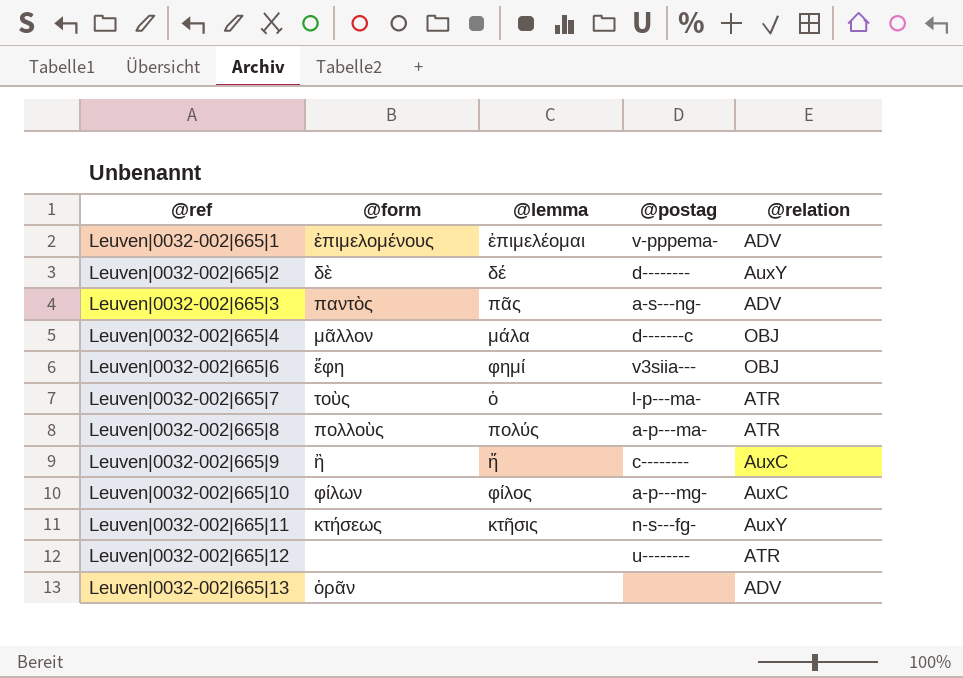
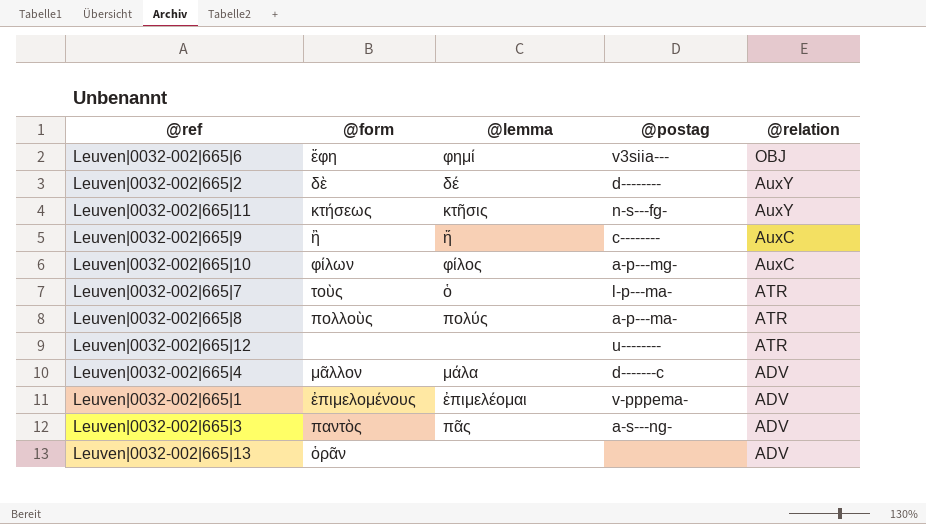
row order: @ref ascending -> @relation descending
Leuven|0032-002|665|4 | @relation: OBJ -> ADV

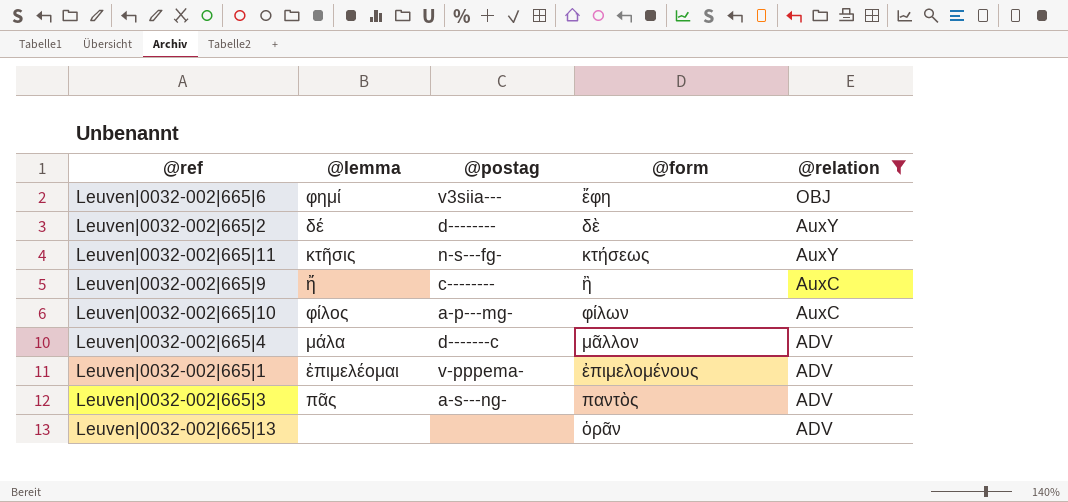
filter: none -> @relation != ATR
column @form | position: 2 -> 4

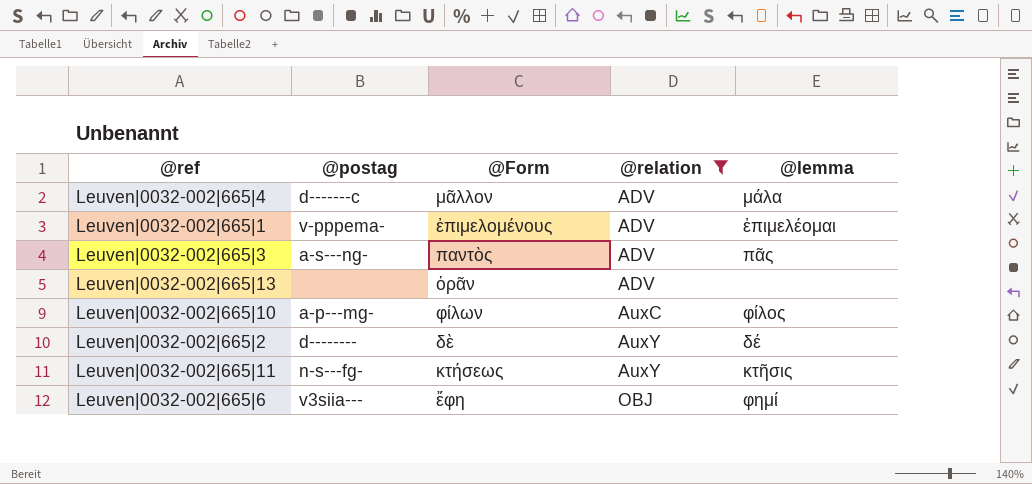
row order: @relation descending -> @relation ascending
column name: @form -> @Form
column @lemma | position: 2 -> 5
row Leuven|0032-002|665|9: ἤ | c-------- | ἢ | AuxC -> none

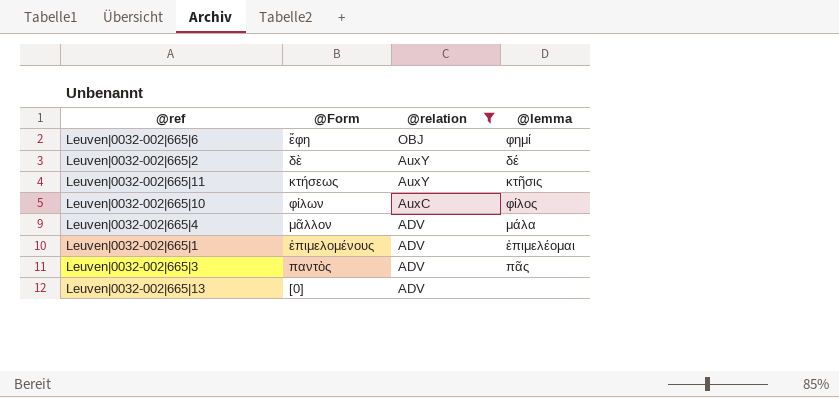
row order: @relation ascending -> @relation descending
column @postag | position: 2 -> none
Leuven|0032-002|665|13 | @Form: ὁρᾶν -> [0]

